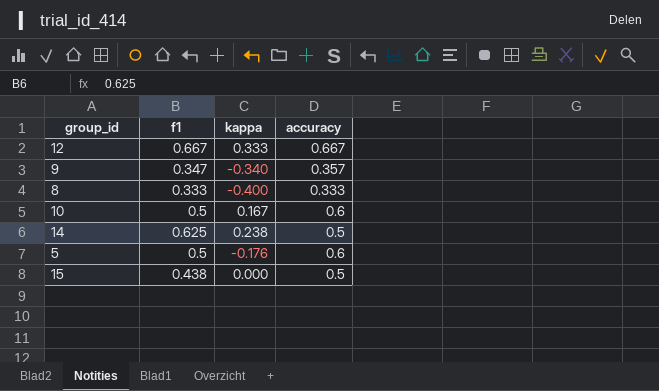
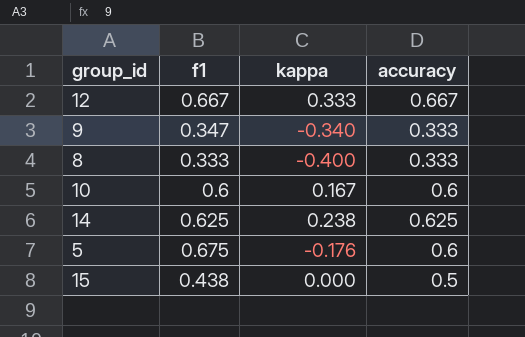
9 | accuracy: 0.357 -> 0.333
10 | f1: 0.5 -> 0.6
14 | accuracy: 0.5 -> 0.625
5 | f1: 0.5 -> 0.675

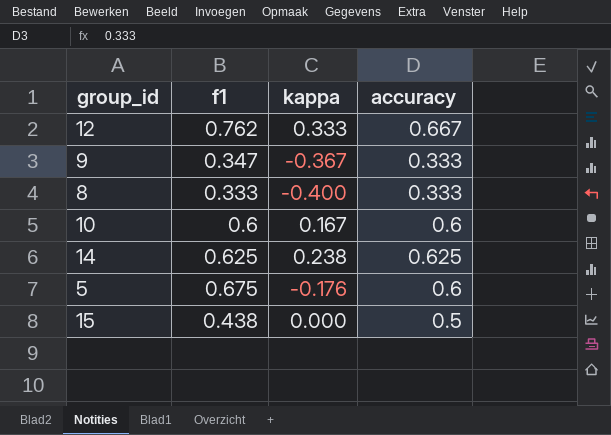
12 | f1: 0.667 -> 0.762
9 | kappa: -0.340 -> -0.367

